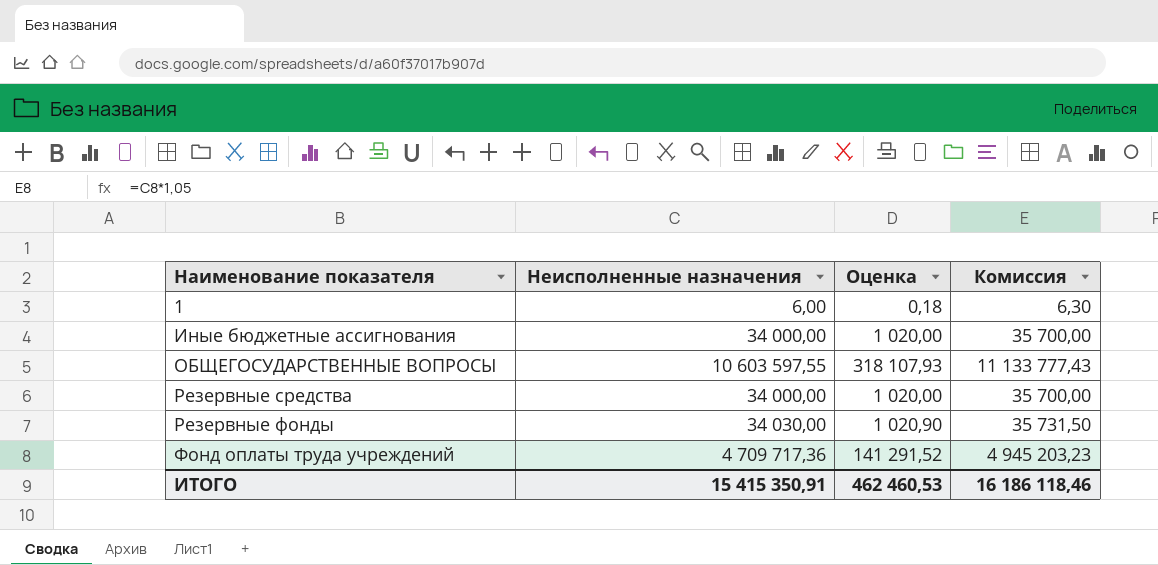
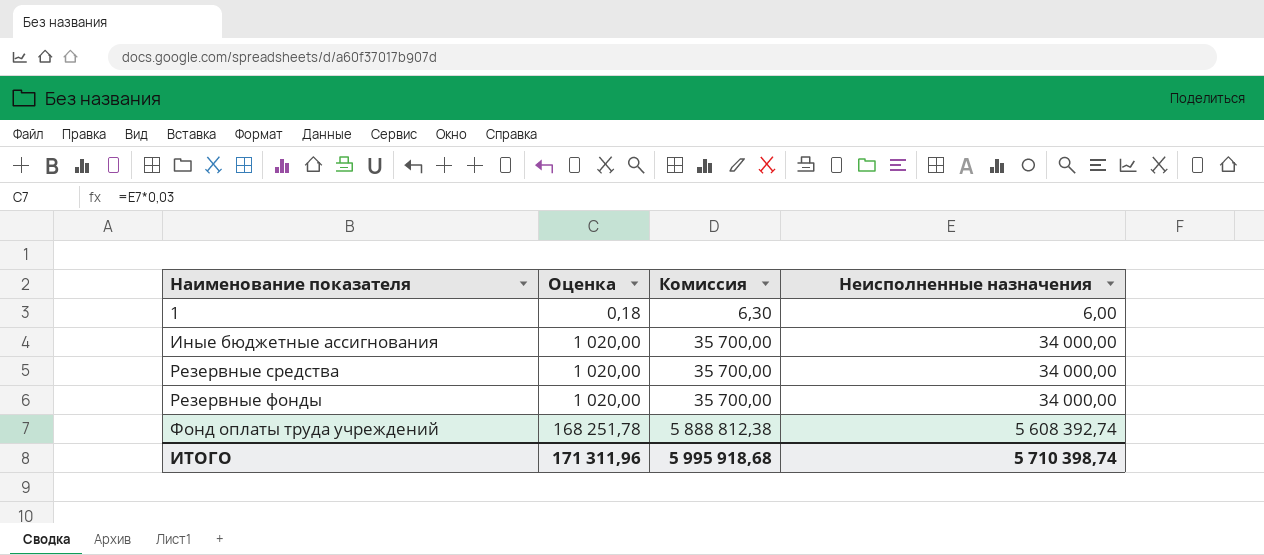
column Неисполненные назначения | position: 2 -> 4
row ОБЩЕГОСУДАРСТВЕННЫЕ ВОПРОСЫ: 10 603 597,55 | 318 107,93 | 11 133 777,43 -> none
Резервные фонды | Оценка: 1 020,90 -> 1 020,00
Резервные фонды | Комиссия: 35 731,50 -> 35 700,00
Резервные фонды | Неисполненные назначения: 34 030,00 -> 34 000,00
Фонд оплаты труда учреждений | Оценка: 141 291,52 -> 168 251,78
Фонд оплаты труда учреждений | Комиссия: 4 945 203,23 -> 5 888 812,38
Фонд оплаты труда учреждений | Неисполненные назначения: 4 709 717,36 -> 5 608 392,74
ИТОГО | Оценка: 462 460,53 -> 171 311,96
ИТОГО | Комиссия: 16 186 118,46 -> 5 995 918,68
ИТОГО | Неисполненные назначения: 15 415 350,91 -> 5 710 398,74

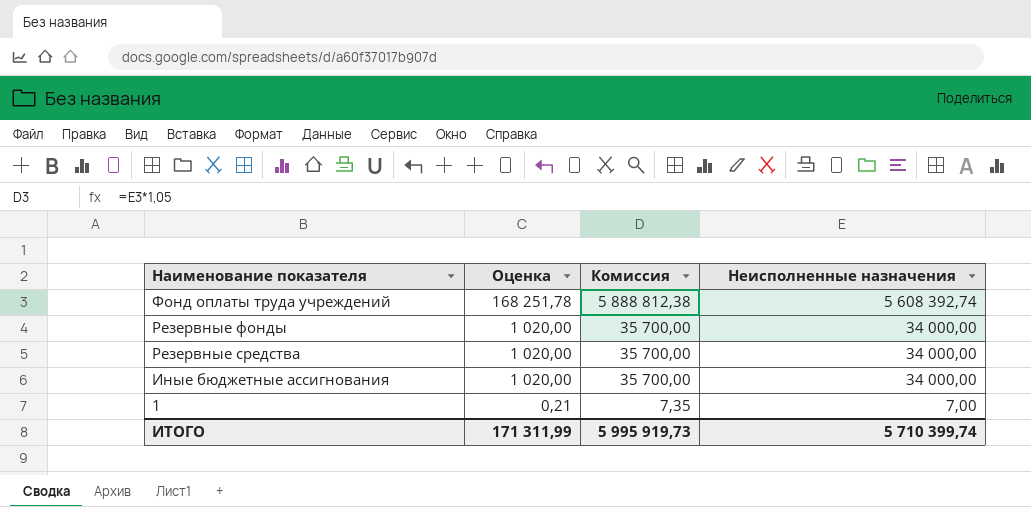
row order: Наименование показателя ascending -> Наименование показателя descending
1 | Оценка: 0,18 -> 0,21
1 | Комиссия: 6,30 -> 7,35
1 | Неисполненные назначения: 6,00 -> 7,00
ИТОГО | Оценка: 171 311,96 -> 171 311,99
ИТОГО | Комиссия: 5 995 918,68 -> 5 995 919,73
ИТОГО | Неисполненные назначения: 5 710 398,74 -> 5 710 399,74

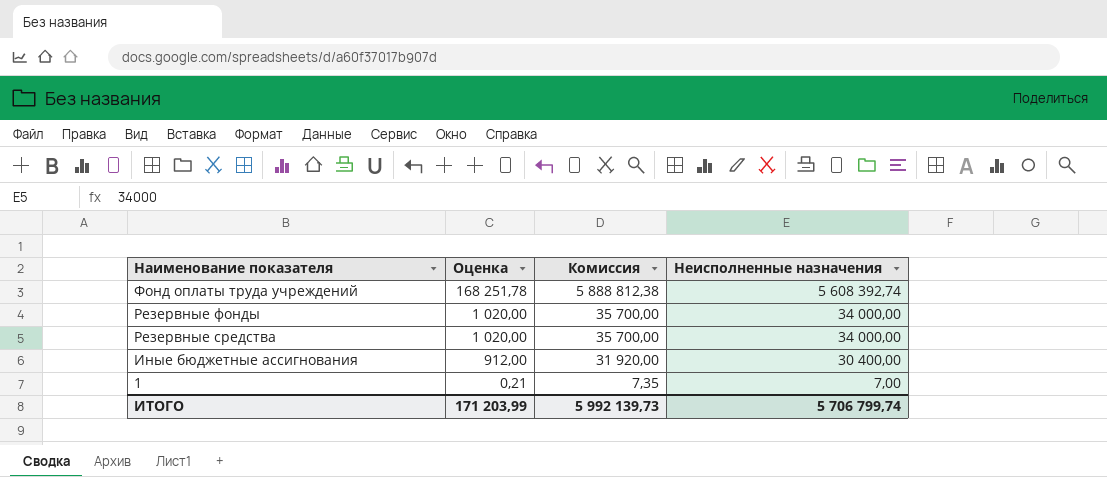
Иные бюджетные ассигнования | Оценка: 1 020,00 -> 912,00
Иные бюджетные ассигнования | Комиссия: 35 700,00 -> 31 920,00
Иные бюджетные ассигнования | Неисполненные назначения: 34 000,00 -> 30 400,00
ИТОГО | Оценка: 171 311,99 -> 171 203,99
ИТОГО | Комиссия: 5 995 919,73 -> 5 992 139,73
ИТОГО | Неисполненные назначения: 5 710 399,74 -> 5 706 799,74

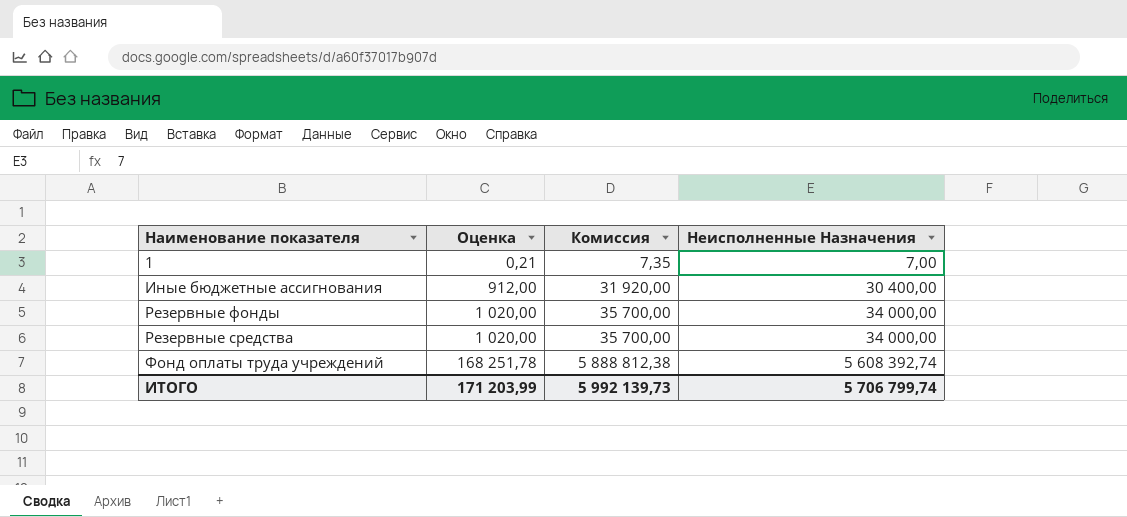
row order: Наименование показателя descending -> Оценка ascending
column name: Неисполненные назначения -> Неисполненные Назначения

